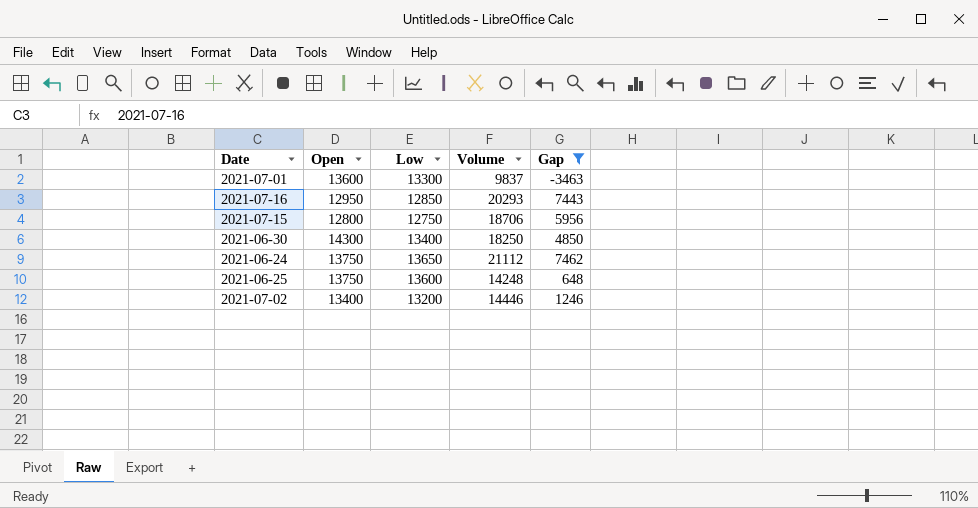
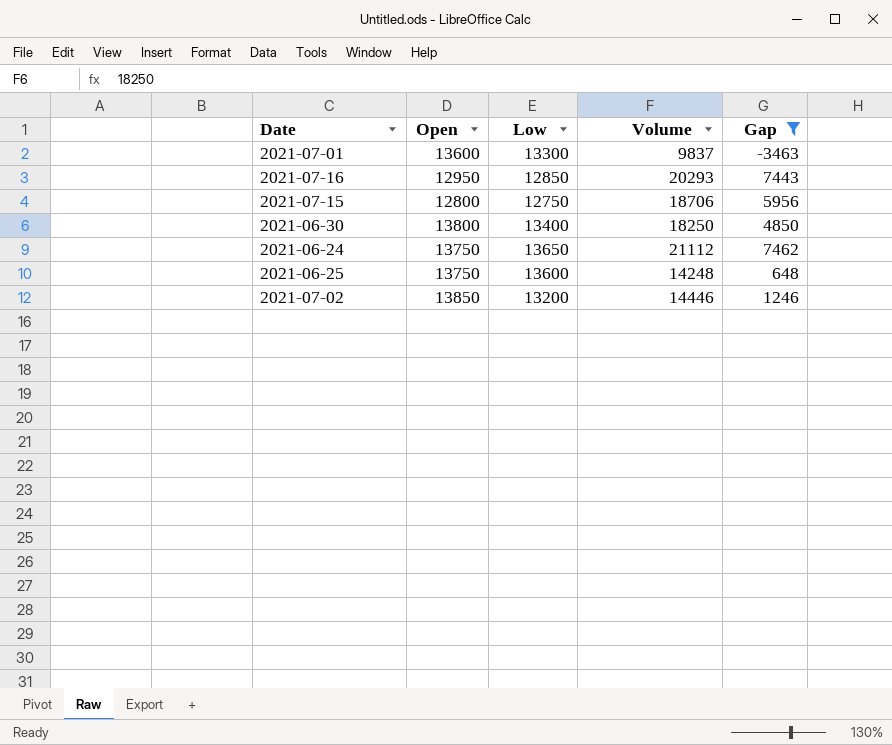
2021-06-30 | Open: 14300 -> 13800
2021-07-02 | Open: 13400 -> 13850

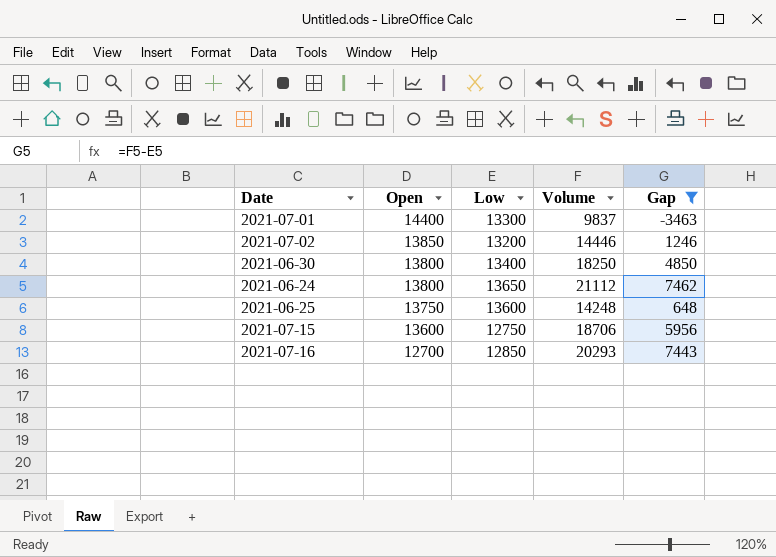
row order: none -> Open descending
2021-07-01 | Open: 13600 -> 14400
2021-06-24 | Open: 13750 -> 13800
2021-07-15 | Open: 12800 -> 13600
2021-07-16 | Open: 12950 -> 12700

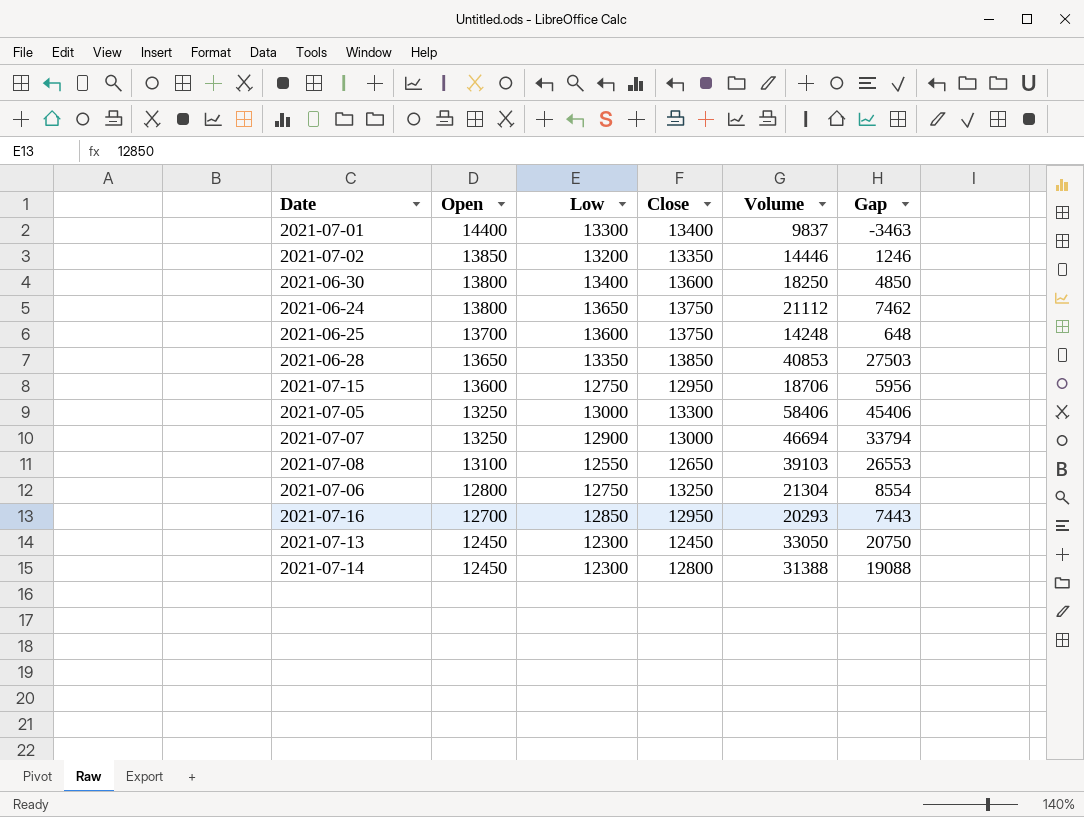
filter: Gap <= 7462 -> none
column Close | position: none -> 4
2021-06-25 | Open: 13750 -> 13700

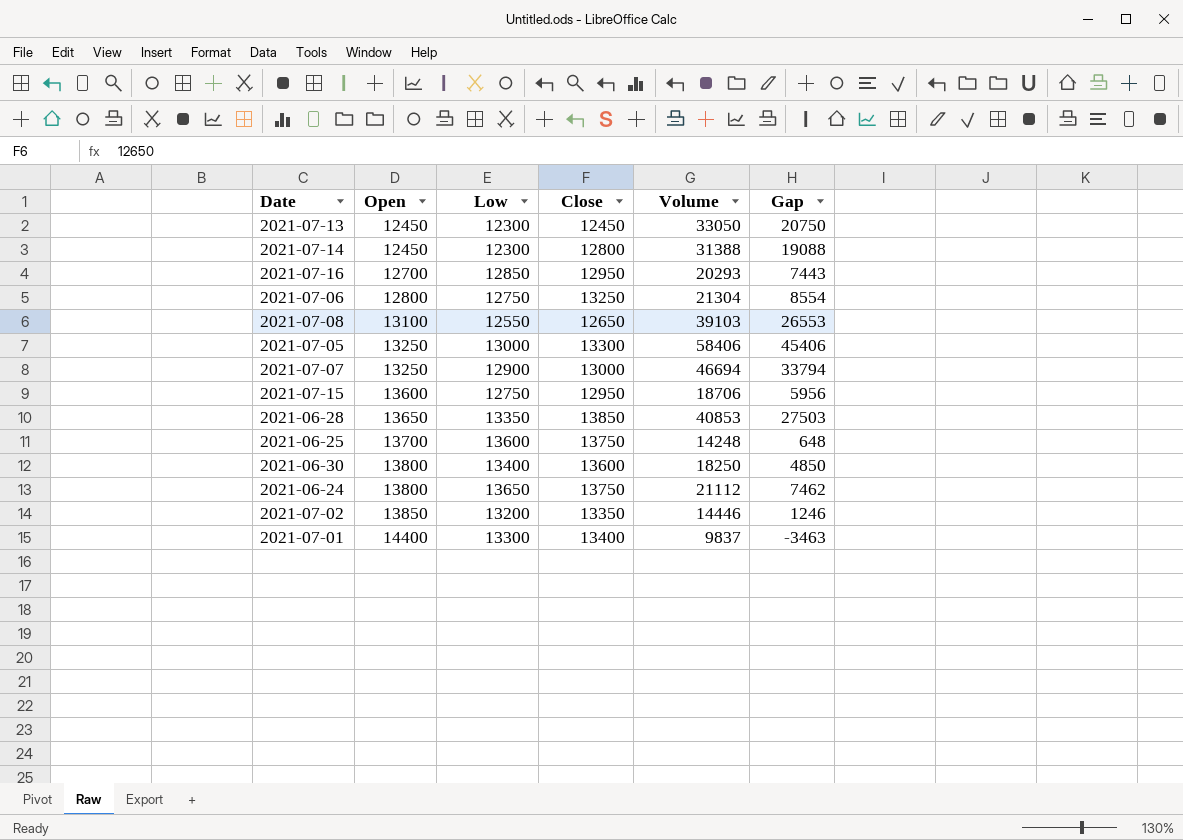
row order: Open descending -> Open ascending

